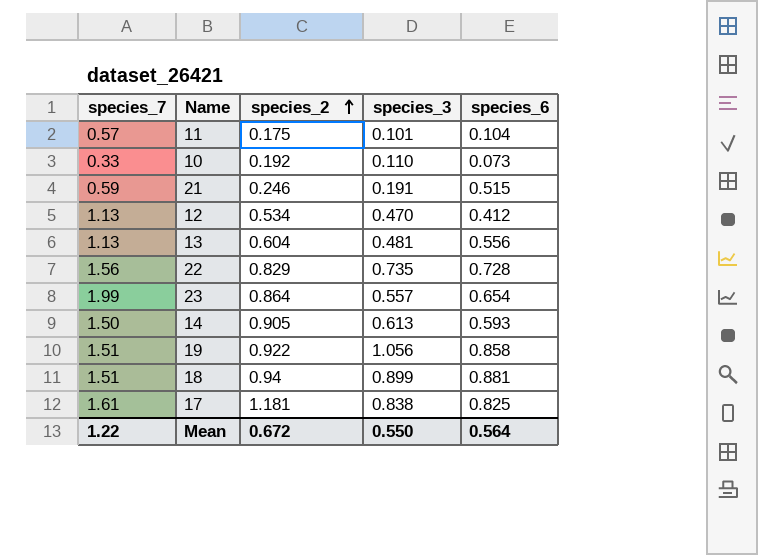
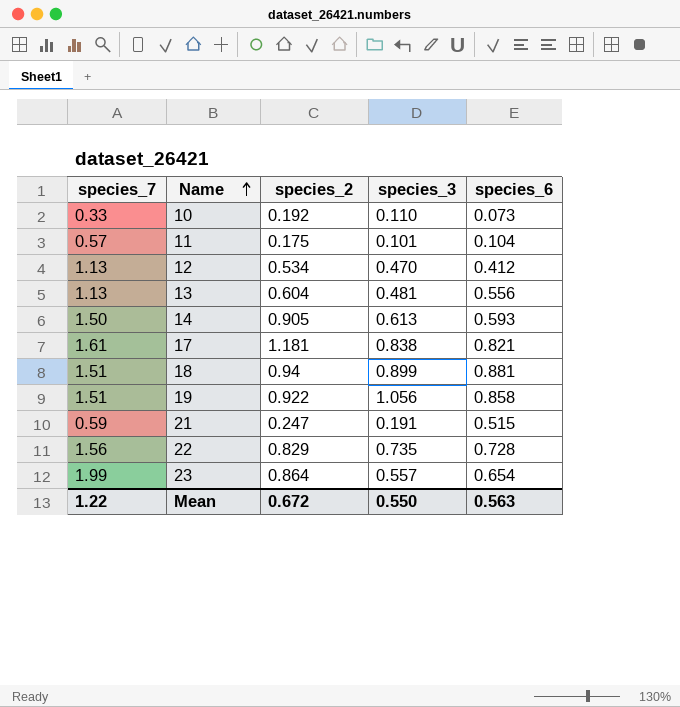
row order: species_2 ascending -> Name ascending
17 | species_6: 0.825 -> 0.821
21 | species_2: 0.246 -> 0.247
Mean | species_6: 0.564 -> 0.563

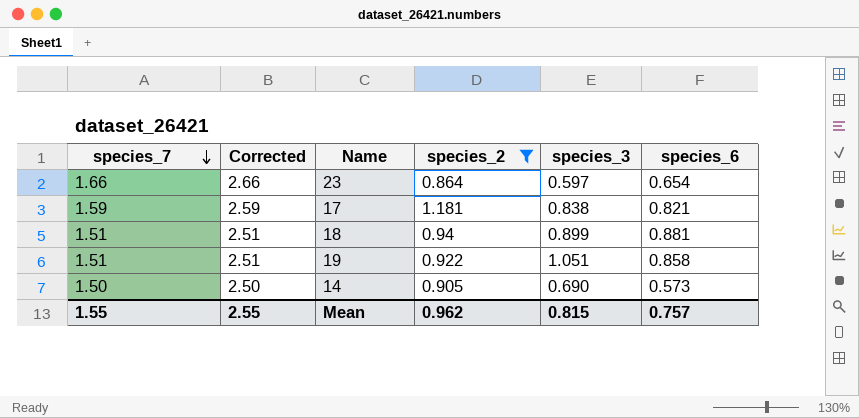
filter: none -> species_2 >= 0.864
row order: Name ascending -> species_7 descending
column Corrected | formula: none -> [species_7] + 1
23 | species_7: 1.99 -> 1.66
23 | species_3: 0.557 -> 0.597
17 | species_7: 1.61 -> 1.59
19 | species_3: 1.056 -> 1.051
14 | species_3: 0.613 -> 0.690
14 | species_6: 0.593 -> 0.573
Mean | species_7: 1.22 -> 1.55
Mean | species_2: 0.672 -> 0.962
Mean | species_3: 0.550 -> 0.815
Mean | species_6: 0.563 -> 0.757

